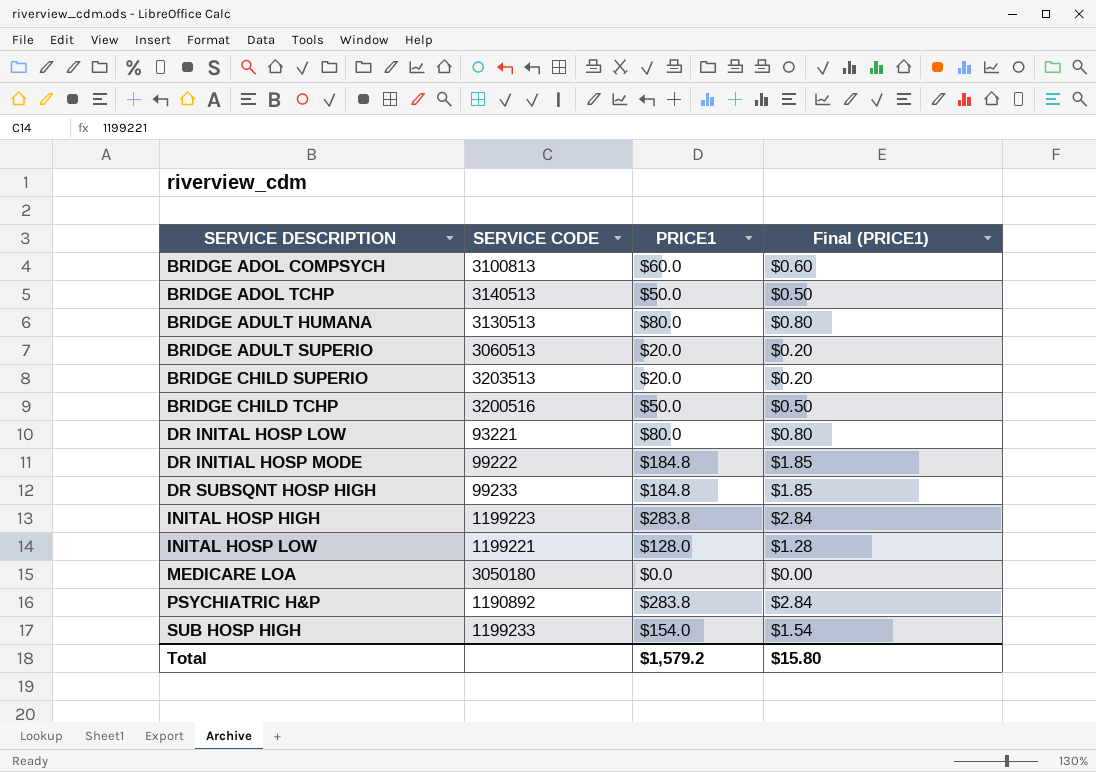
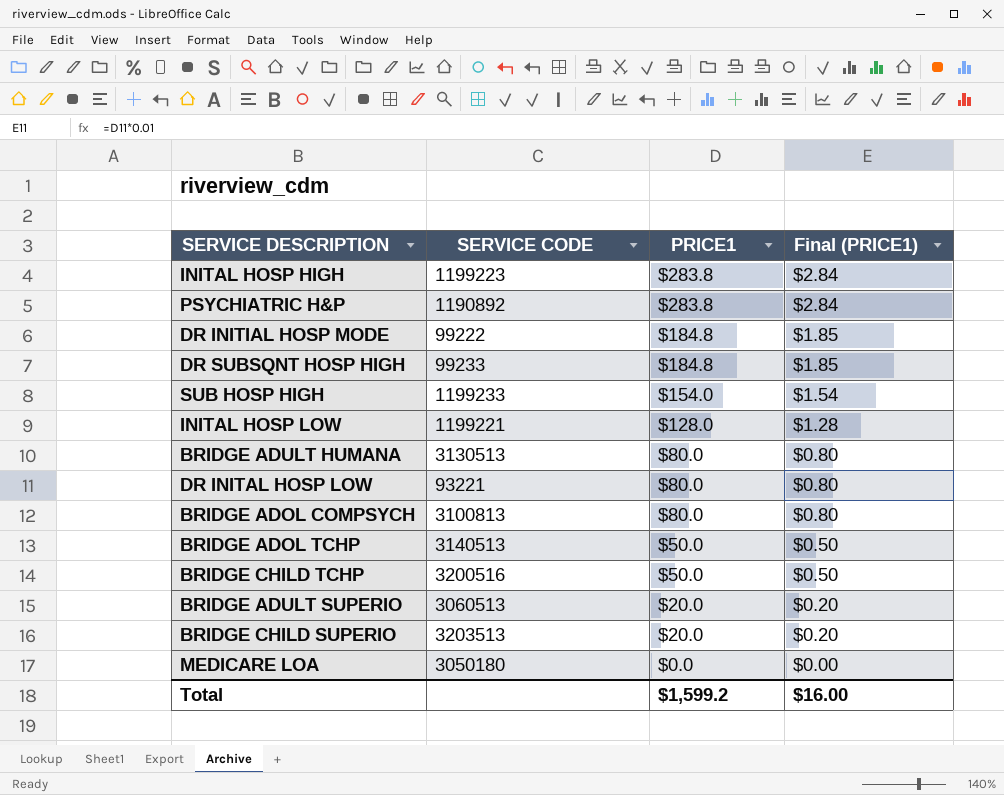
row order: SERVICE DESCRIPTION ascending -> PRICE1 descending
BRIDGE ADOL COMPSYCH | PRICE1: $60.0 -> $80.0
BRIDGE ADOL COMPSYCH | Final (PRICE1): $0.60 -> $0.80
Total | PRICE1: $1,579.2 -> $1,599.2
Total | Final (PRICE1): $15.80 -> $16.00

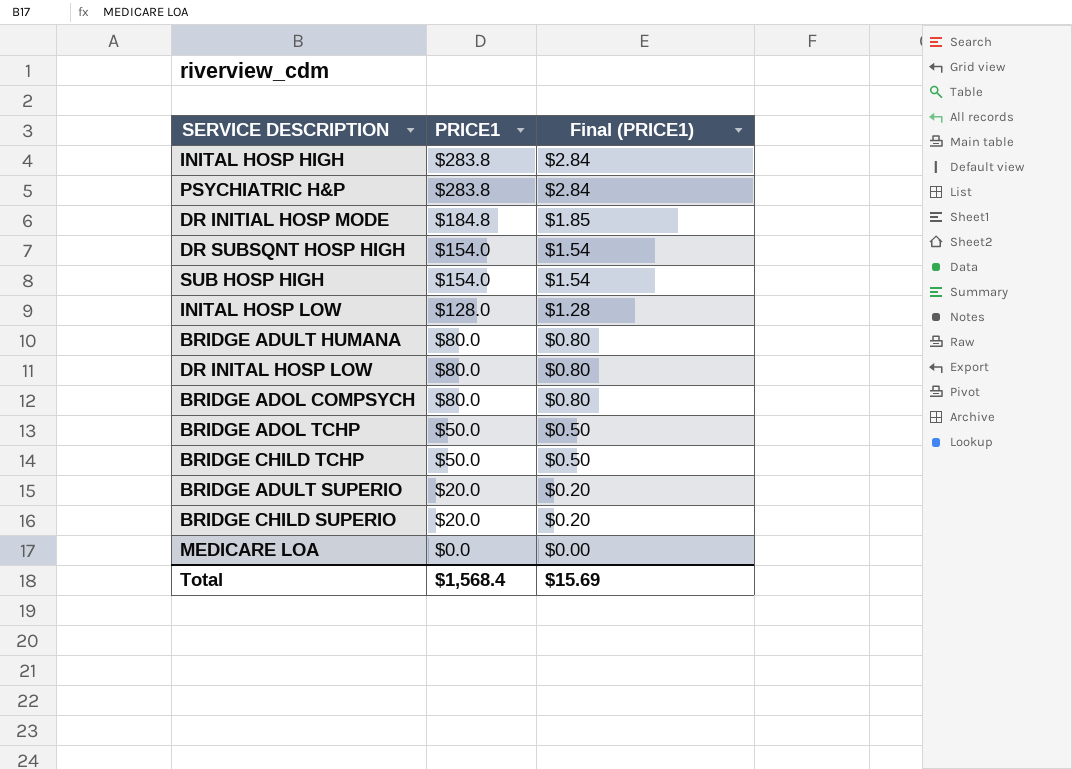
column SERVICE CODE | position: 2 -> none
DR SUBSQNT HOSP HIGH | PRICE1: $184.8 -> $154.0
DR SUBSQNT HOSP HIGH | Final (PRICE1): $1.85 -> $1.54
Total | PRICE1: $1,599.2 -> $1,568.4
Total | Final (PRICE1): $16.00 -> $15.69

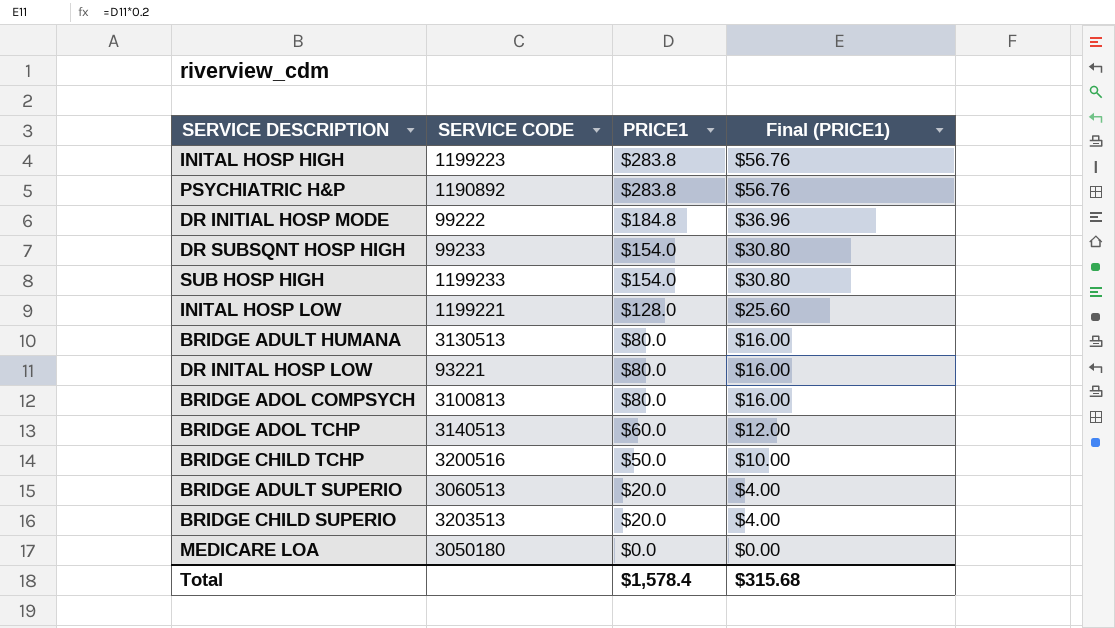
column SERVICE CODE | position: none -> 2
column Final (PRICE1) | formula: [PRICE1] * 0.01 -> [PRICE1] * 0.2
BRIDGE ADOL TCHP | PRICE1: $50.0 -> $60.0
Total | PRICE1: $1,568.4 -> $1,578.4
Total | Final (PRICE1): $15.69 -> $315.68

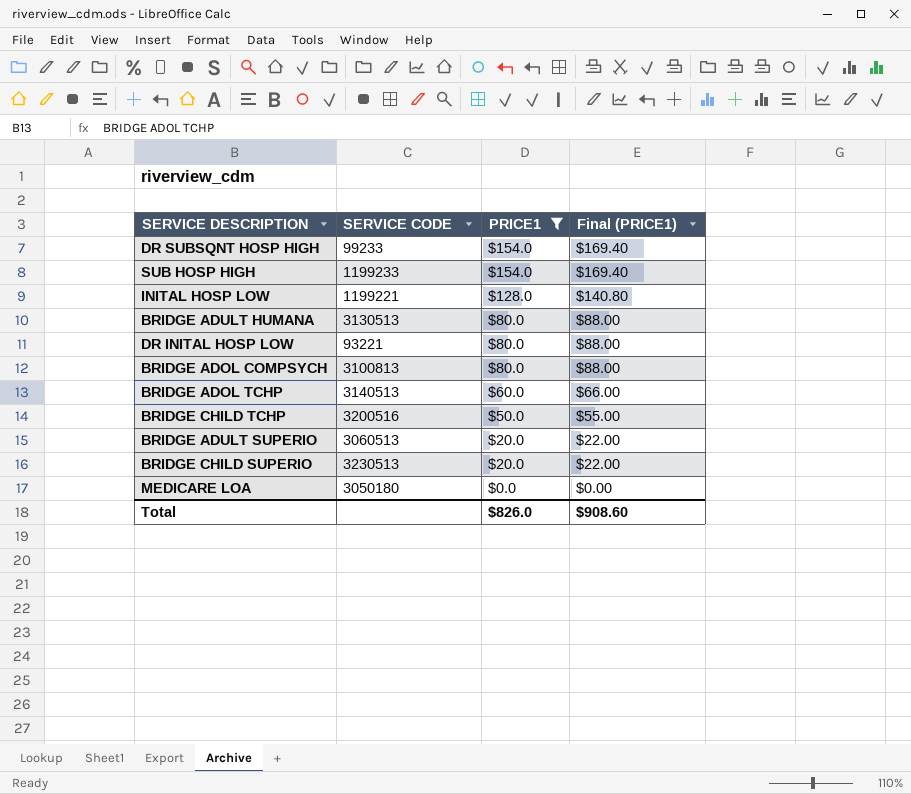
filter: none -> PRICE1 <= $154.0
column Final (PRICE1) | formula: [PRICE1] * 0.2 -> [PRICE1] * 1.1
BRIDGE CHILD SUPERIO | SERVICE CODE: 3203513 -> 3230513
Total | PRICE1: $1,578.4 -> $826.0
Total | Final (PRICE1): $315.68 -> $908.60

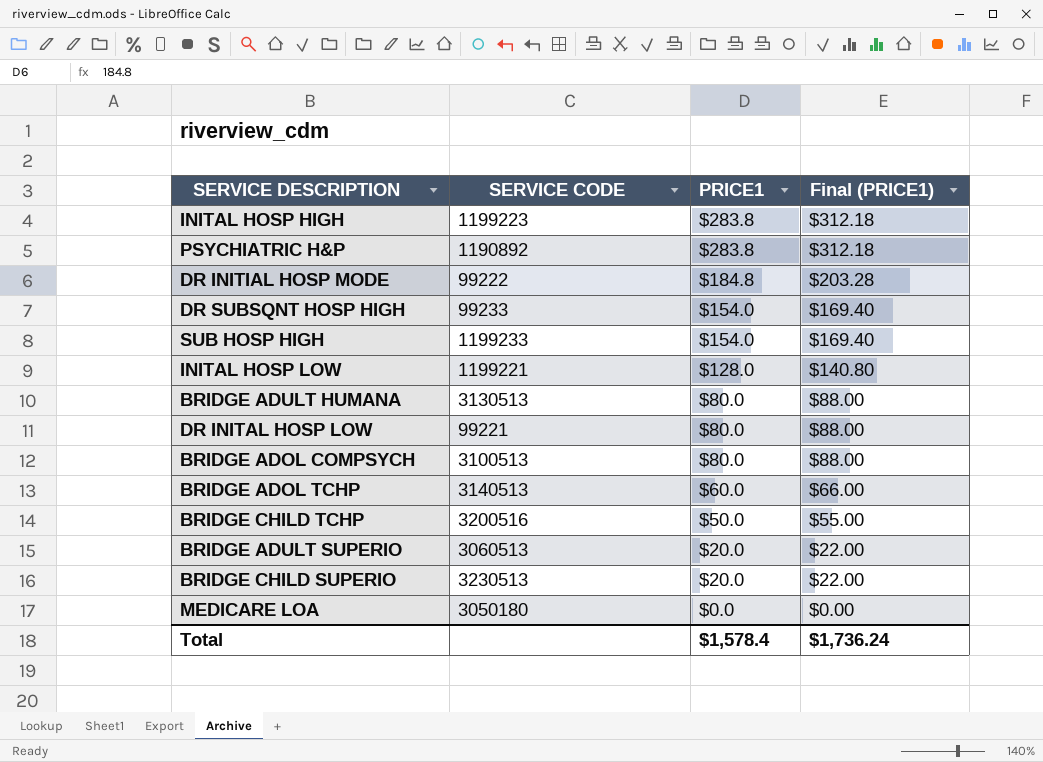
filter: PRICE1 <= $154.0 -> none
DR INITAL HOSP LOW | SERVICE CODE: 93221 -> 99221
BRIDGE ADOL COMPSYCH | SERVICE CODE: 3100813 -> 3100513
Total | PRICE1: $826.0 -> $1,578.4
Total | Final (PRICE1): $908.60 -> $1,736.24

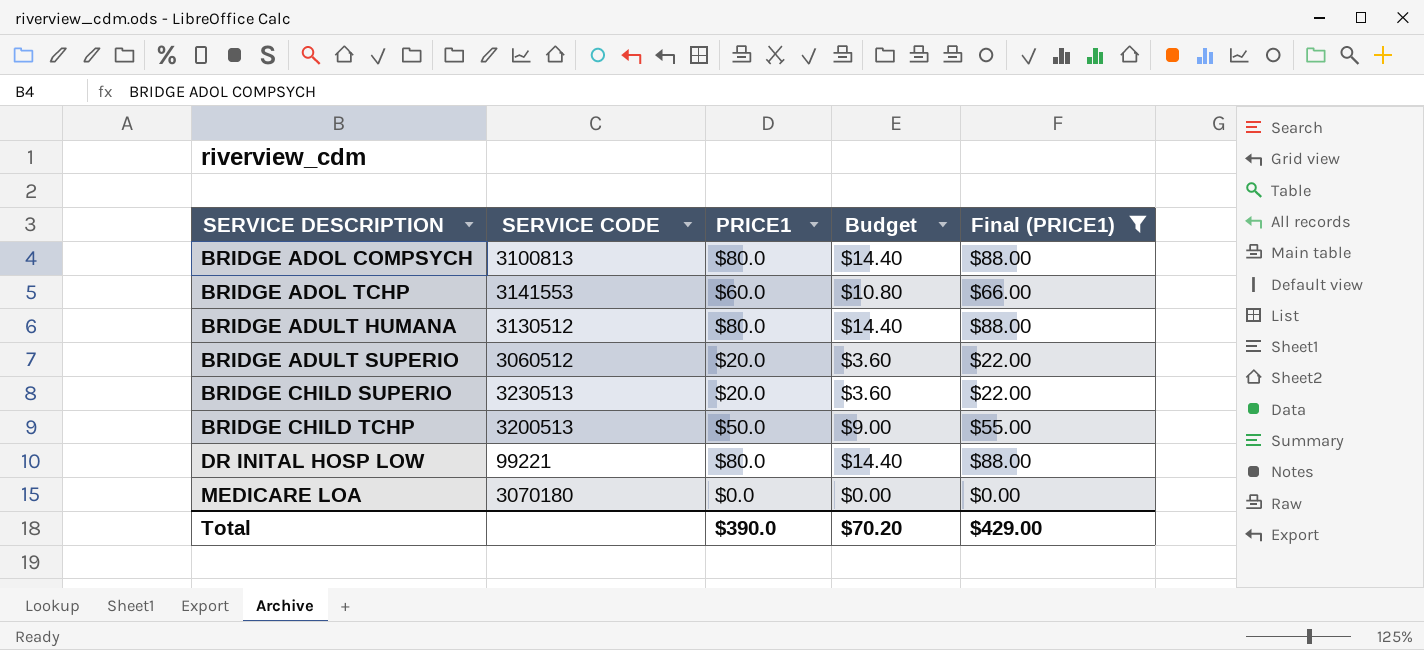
filter: none -> Final (PRICE1) <= $88.00
row order: PRICE1 descending -> SERVICE DESCRIPTION ascending
column Budget | formula: none -> [PRICE1] * 0.18
BRIDGE ADOL COMPSYCH | SERVICE CODE: 3100513 -> 3100813
BRIDGE ADOL TCHP | SERVICE CODE: 3140513 -> 3141553
BRIDGE ADULT HUMANA | SERVICE CODE: 3130513 -> 3130512
BRIDGE ADULT SUPERIO | SERVICE CODE: 3060513 -> 3060512
BRIDGE CHILD TCHP | SERVICE CODE: 3200516 -> 3200513
MEDICARE LOA | SERVICE CODE: 3050180 -> 3070180
Total | PRICE1: $1,578.4 -> $390.0
Total | Final (PRICE1): $1,736.24 -> $429.00

